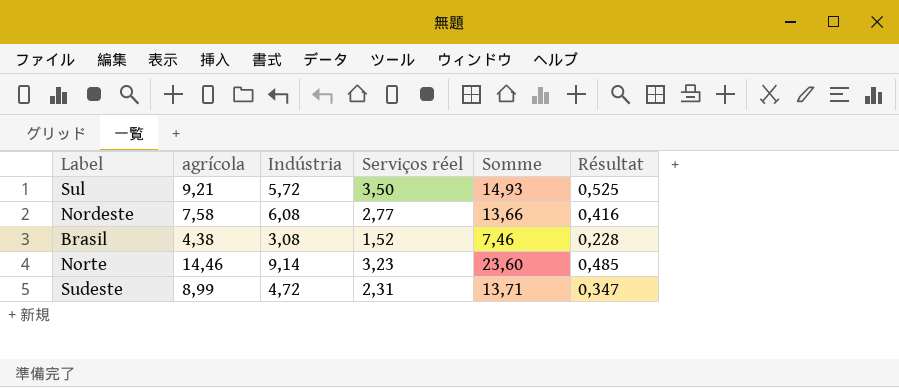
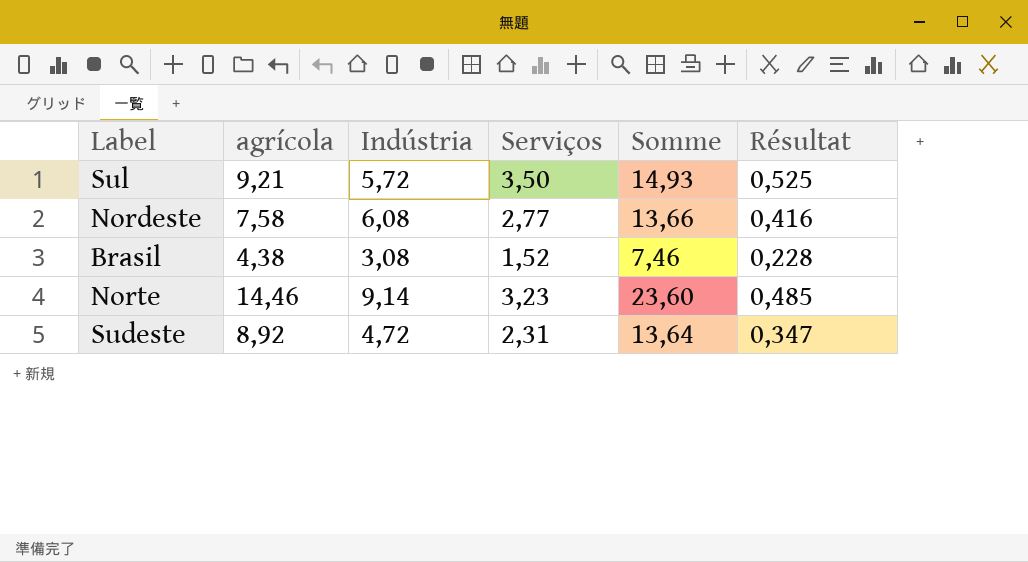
column name: Serviços réel -> Serviços
Sudeste | agrícola: 8,99 -> 8,92
Sudeste | Somme: 13,71 -> 13,64

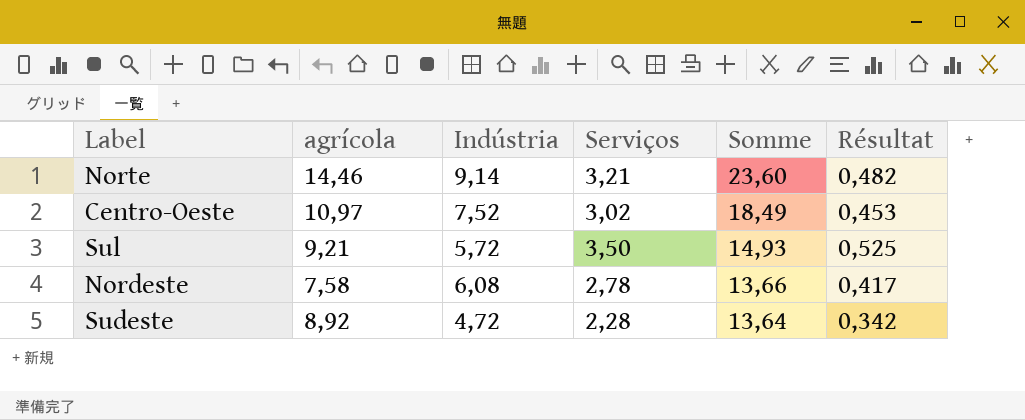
row order: none -> Somme descending
row Brasil: 4,38 | 3,08 | 1,52 | 7,46 | 0,228 -> none
Norte | Serviços: 3,23 -> 3,21
Norte | Résultat: 0,485 -> 0,482
row Centro-Oeste: none -> 10,97 | 7,52 | 3,02 | 18,49 | 0,453
Nordeste | Serviços: 2,77 -> 2,78
Nordeste | Résultat: 0,416 -> 0,417
Sudeste | Serviços: 2,31 -> 2,28
Sudeste | Résultat: 0,347 -> 0,342

